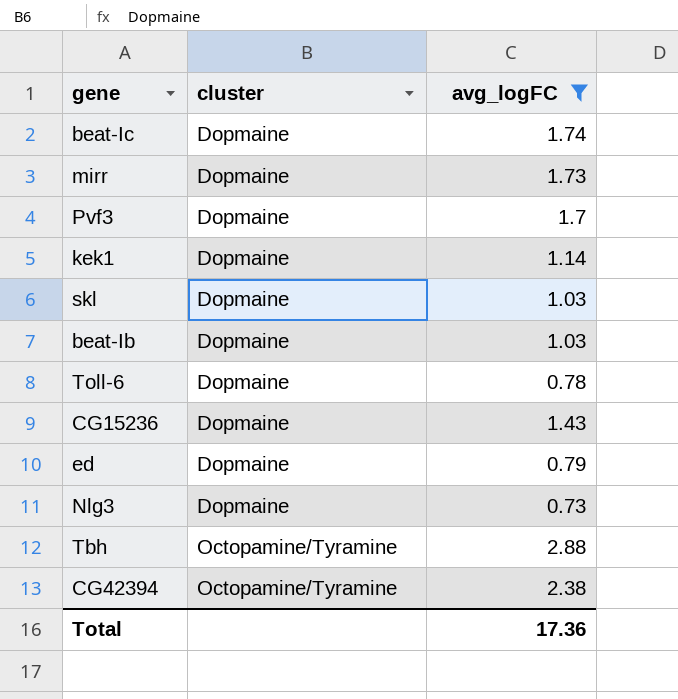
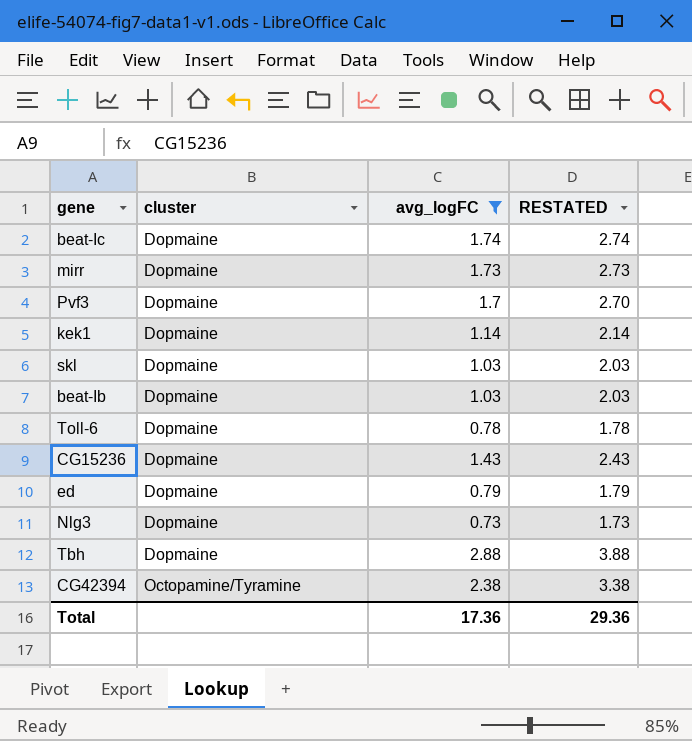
column RESTATED | formula: none -> [avg_logFC] + 1
Tbh | cluster: Octopamine/Tyramine -> Dopmaine

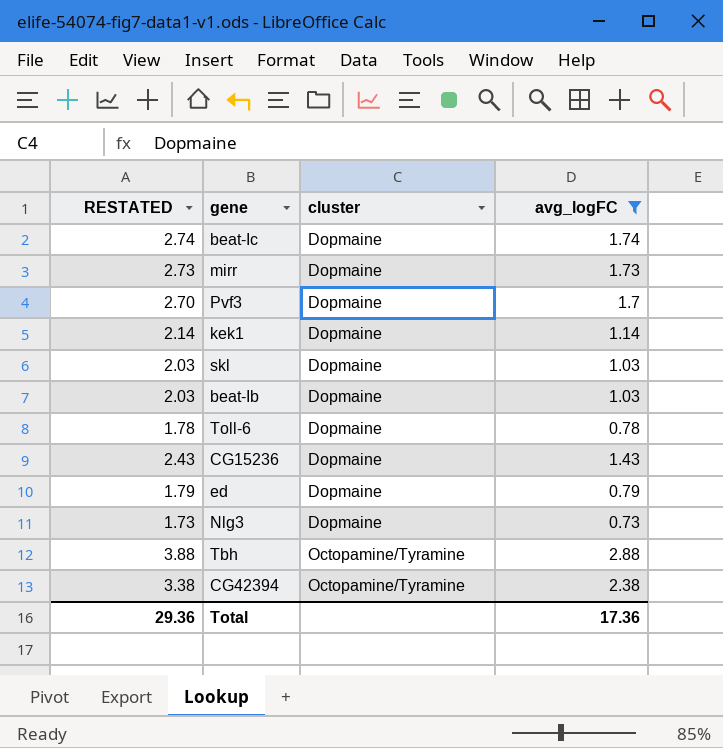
column RESTATED | position: 4 -> 1
Tbh | cluster: Dopmaine -> Octopamine/Tyramine

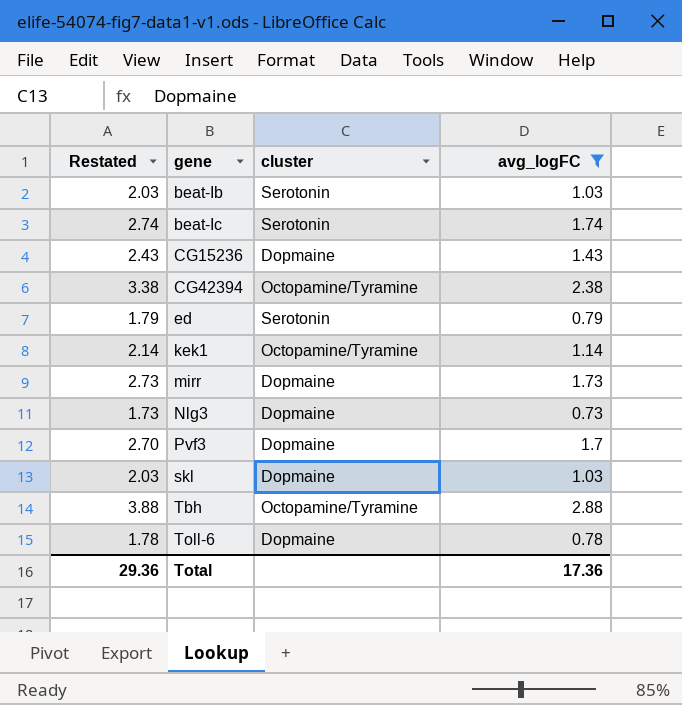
row order: cluster ascending -> gene ascending
column name: RESTATED -> Restated
beat-Ib | cluster: Dopmaine -> Serotonin
beat-Ic | cluster: Dopmaine -> Serotonin
ed | cluster: Dopmaine -> Serotonin
kek1 | cluster: Dopmaine -> Octopamine/Tyramine

